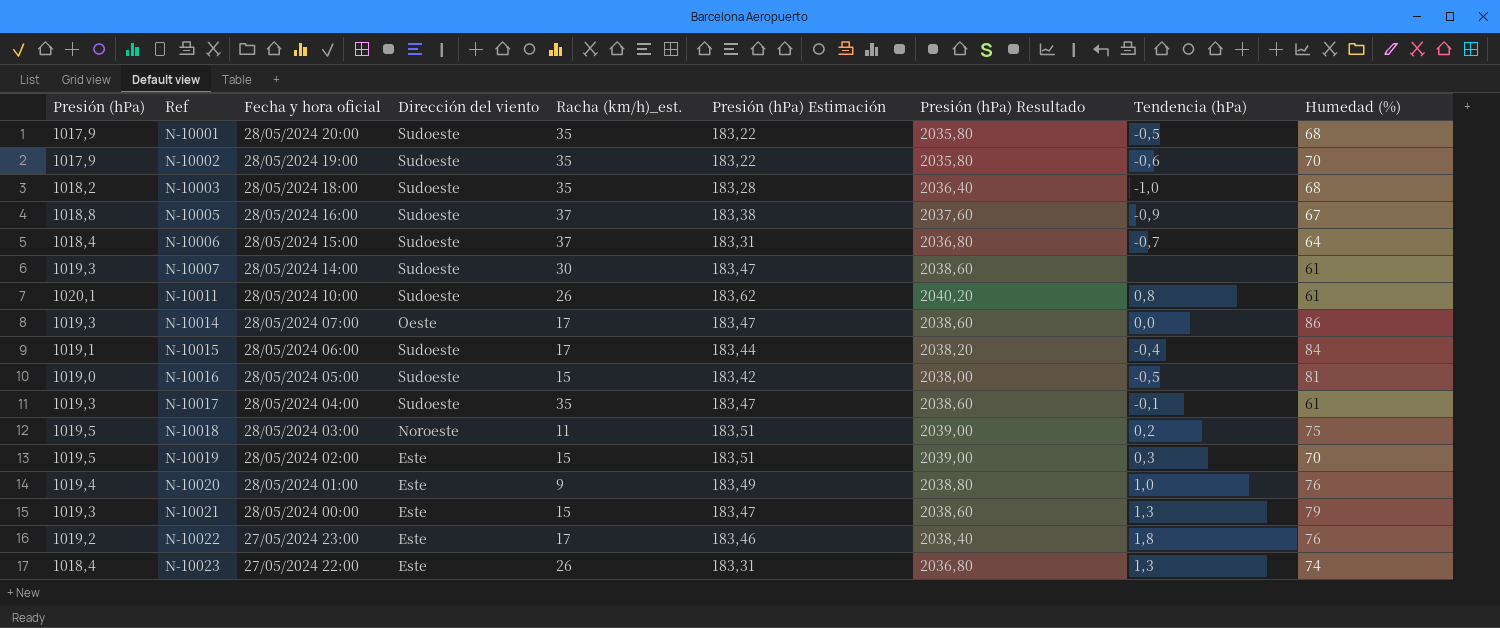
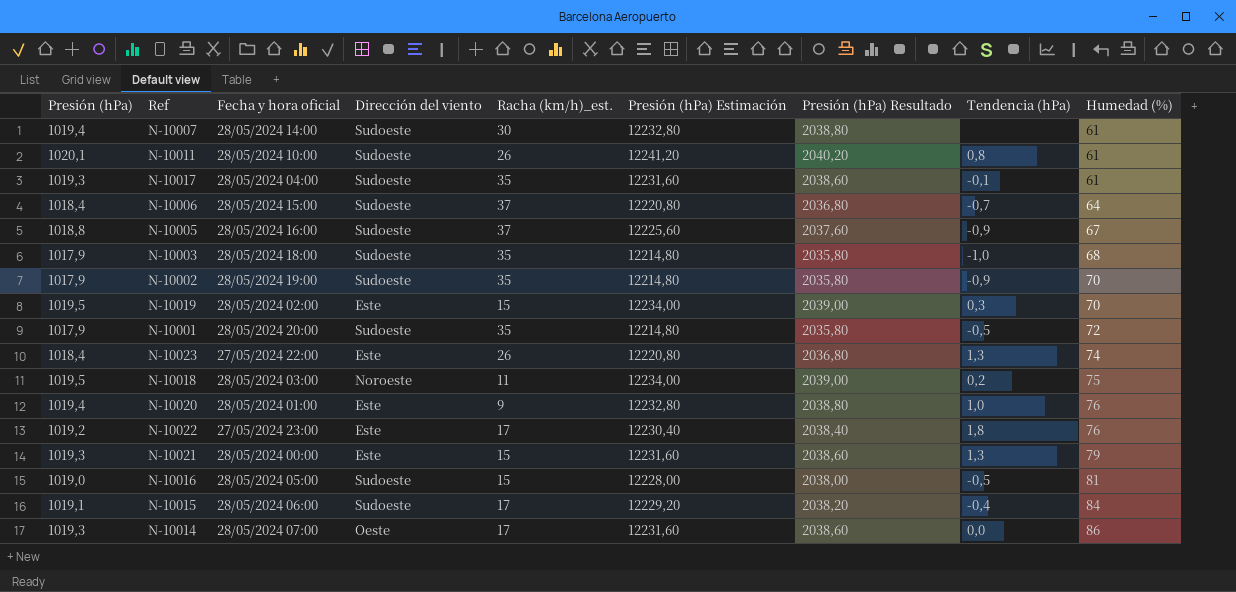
row order: Ref ascending -> Humedad (%) ascending
column Presión (hPa) Estimación | formula: [Presión (hPa)] * 0,18 -> [Presión (hPa)] * 12
N-10007 | Presión (hPa): 1019,3 -> 1019,4
N-10007 | Presión (hPa) Resultado: 2038,60 -> 2038,80
N-10003 | Presión (hPa): 1018,2 -> 1017,9
N-10003 | Presión (hPa) Resultado: 2036,40 -> 2035,80
N-10002 | Tendencia (hPa): -0,6 -> -0,9
N-10001 | Humedad (%): 68 -> 72

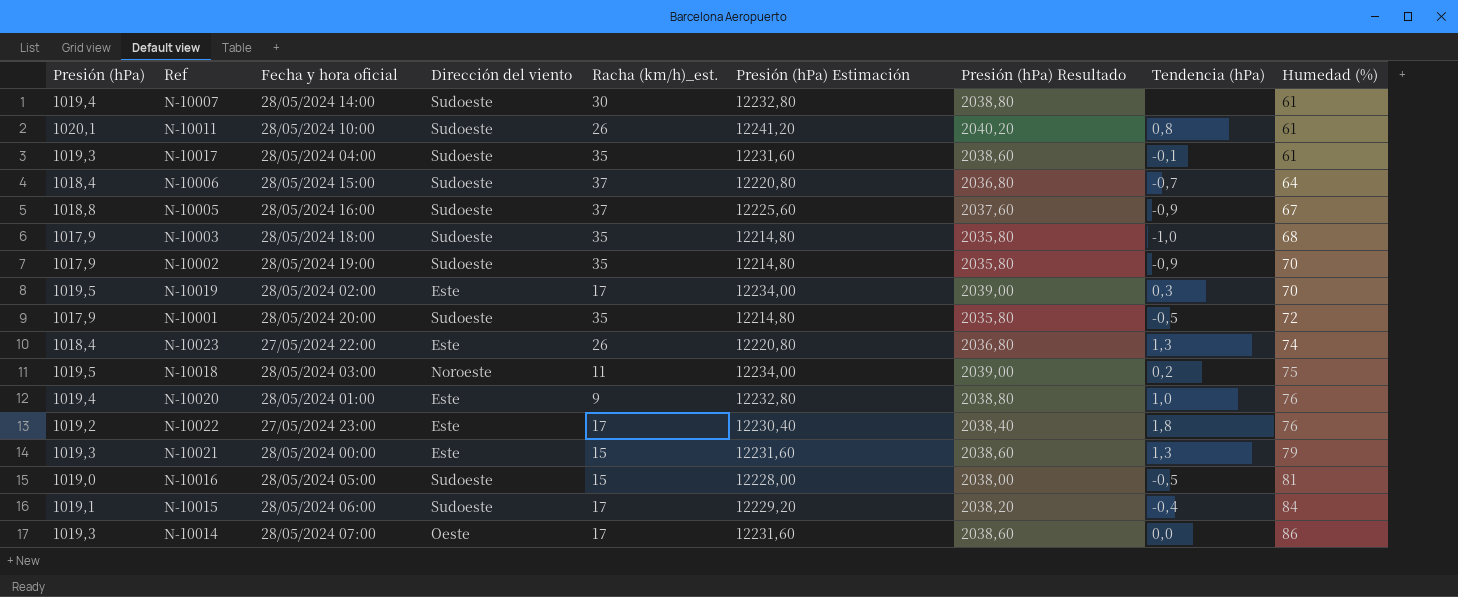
N-10019 | Racha (km/h)_est.: 15 -> 17

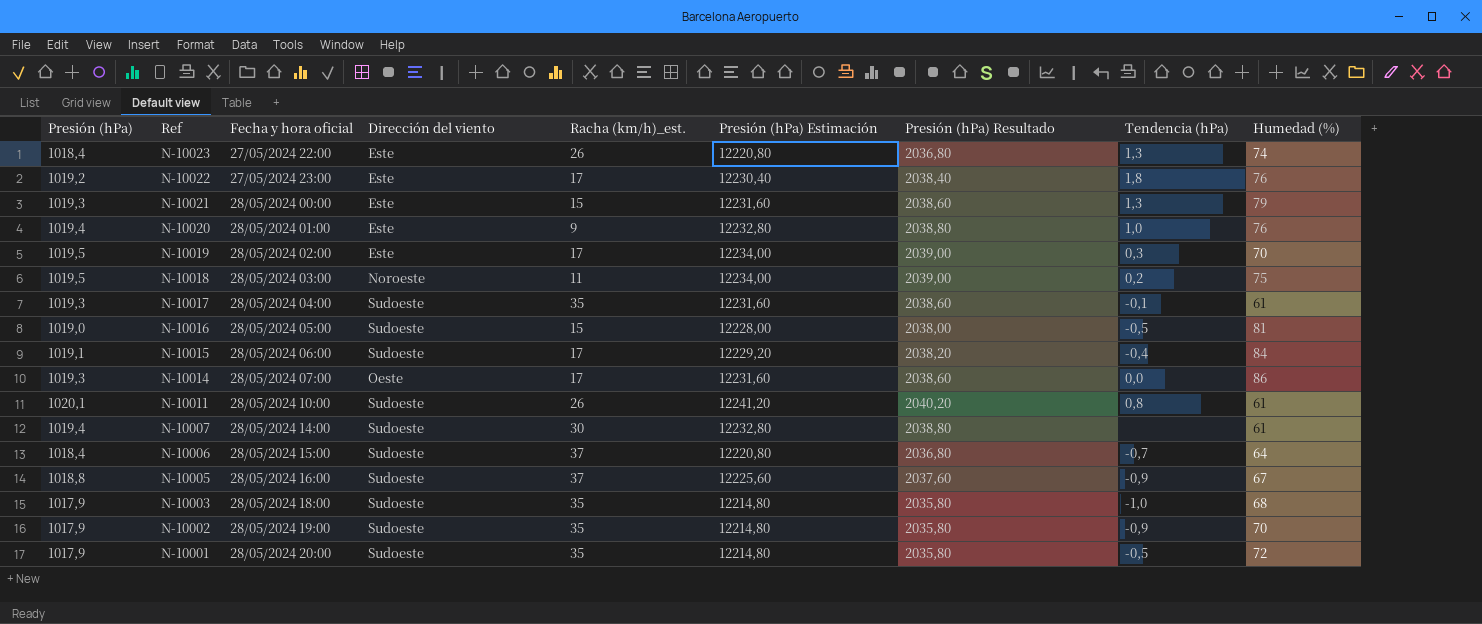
row order: Humedad (%) ascending -> Ref descending

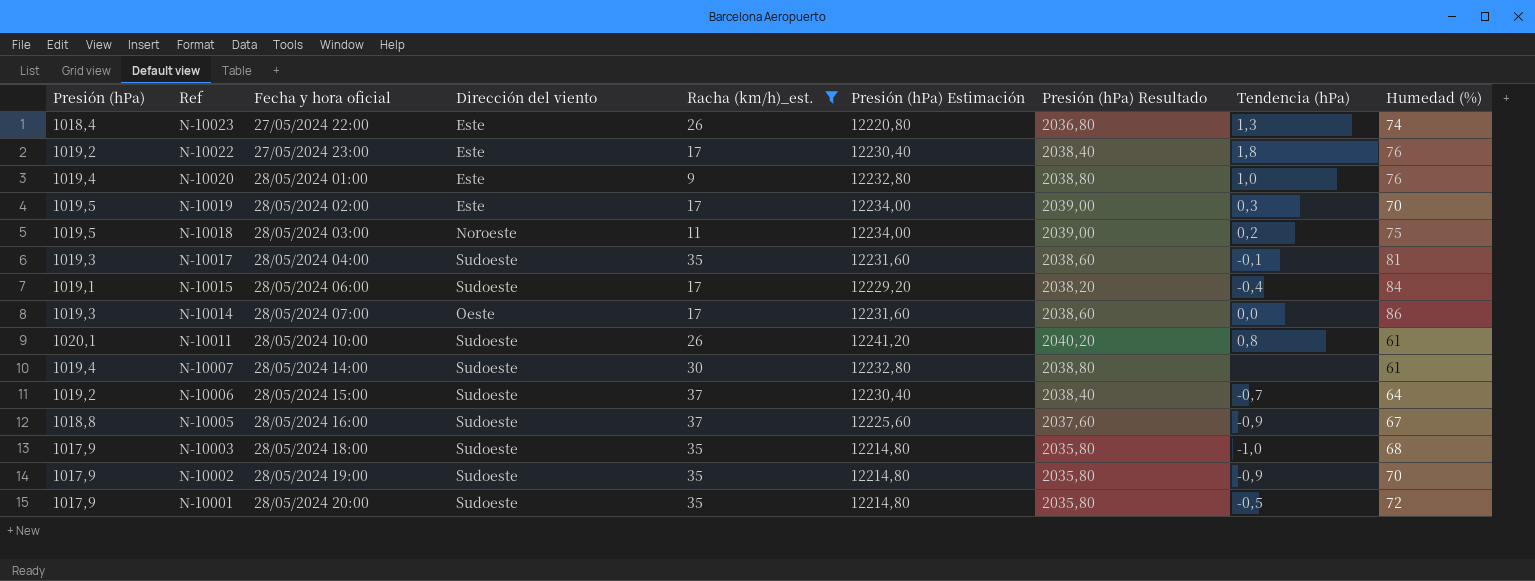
filter: none -> Racha (km/h)_est. != 15
N-10017 | Humedad (%): 61 -> 81
N-10006 | Presión (hPa): 1018,4 -> 1019,2
N-10006 | Presión (hPa) Estimación: 12220,80 -> 12230,40
N-10006 | Presión (hPa) Resultado: 2036,80 -> 2038,40

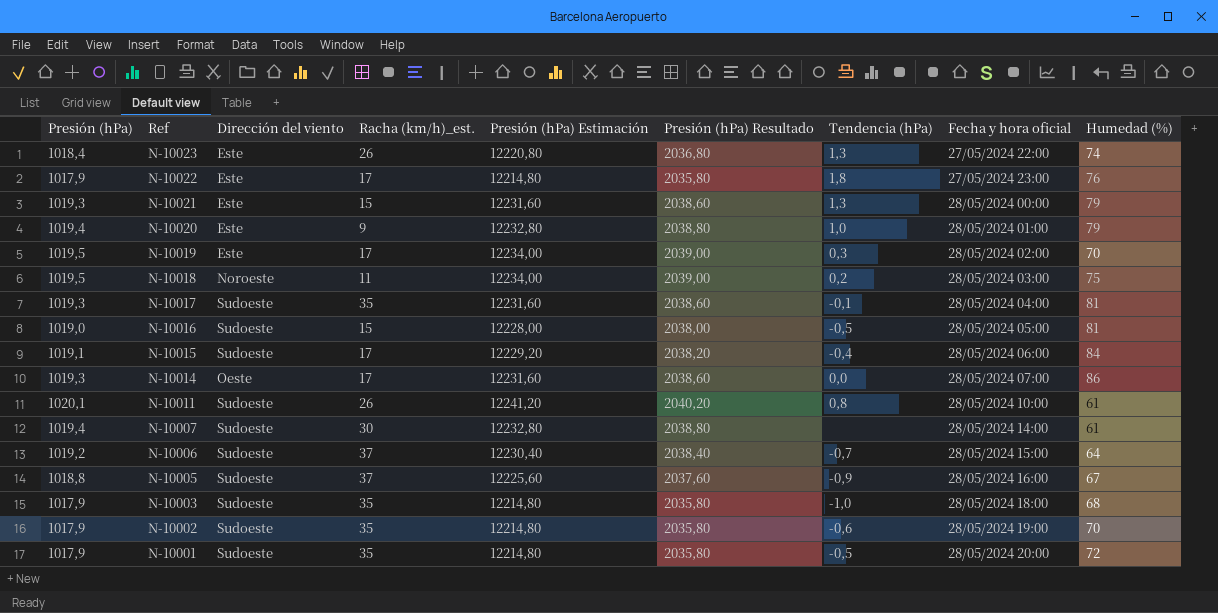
filter: Racha (km/h)_est. != 15 -> none
column Fecha y hora oficial | position: 3 -> 8
N-10022 | Presión (hPa): 1019,2 -> 1017,9
N-10022 | Presión (hPa) Estimación: 12230,40 -> 12214,80
N-10022 | Presión (hPa) Resultado: 2038,40 -> 2035,80
N-10020 | Humedad (%): 76 -> 79
N-10002 | Tendencia (hPa): -0,9 -> -0,6

